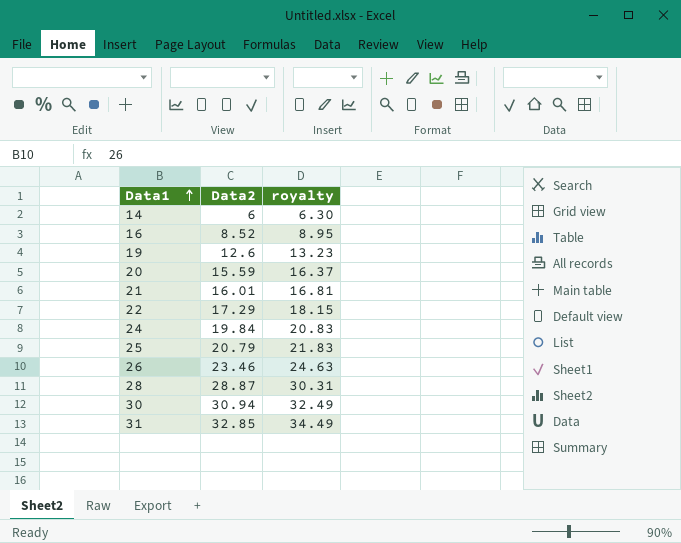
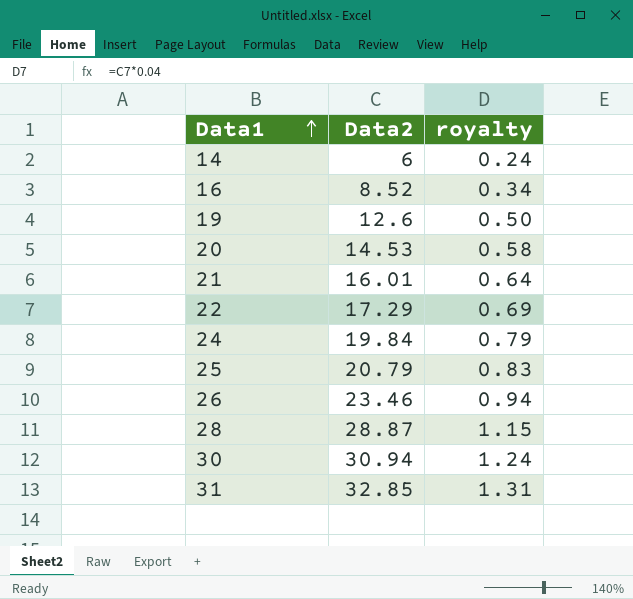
column royalty | formula: [Data2] * 1.05 -> [Data2] * 0.04
20 | Data2: 15.59 -> 14.53

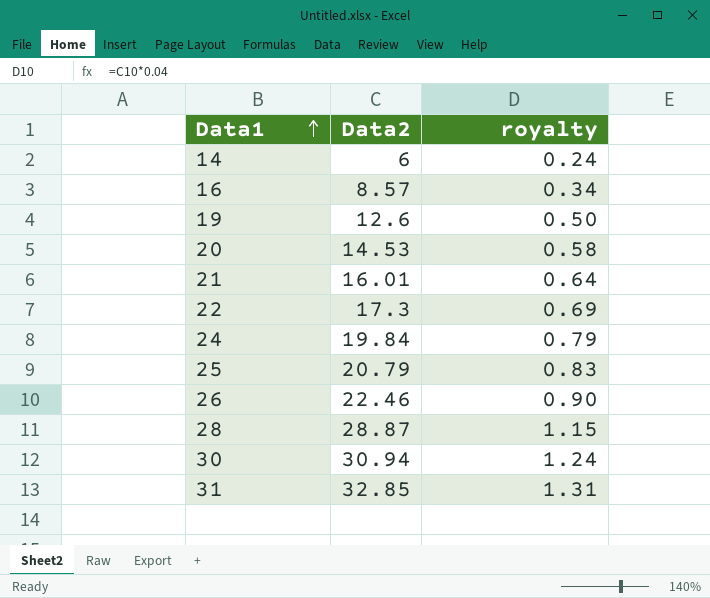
16 | Data2: 8.52 -> 8.57
22 | Data2: 17.29 -> 17.3
26 | Data2: 23.46 -> 22.46
26 | royalty: 0.94 -> 0.90

